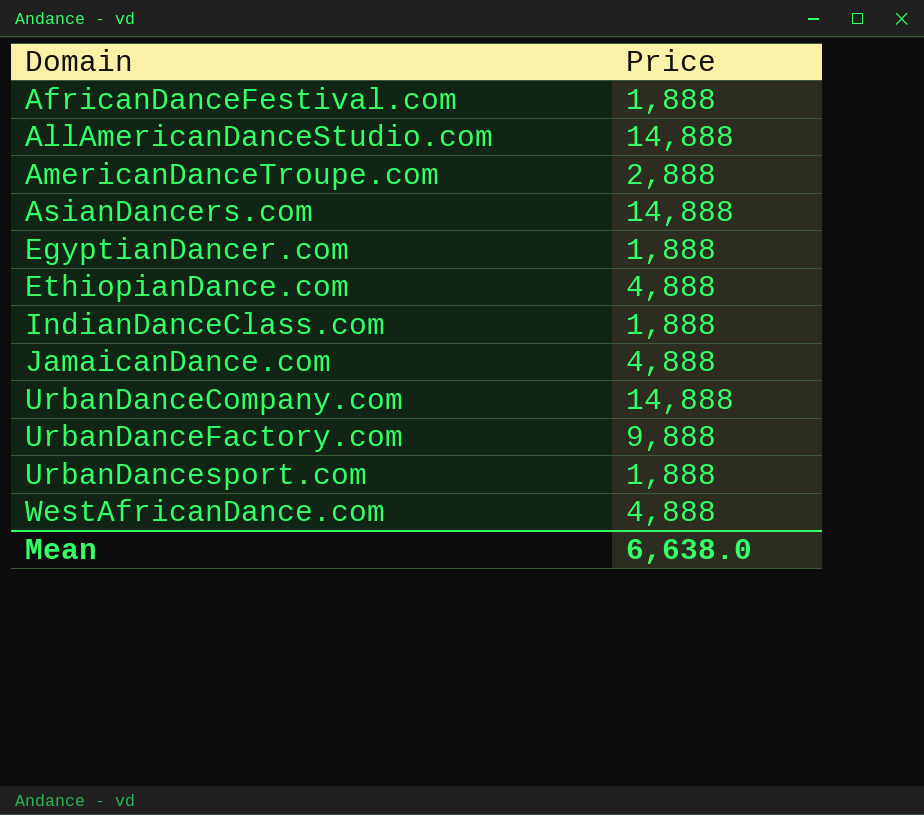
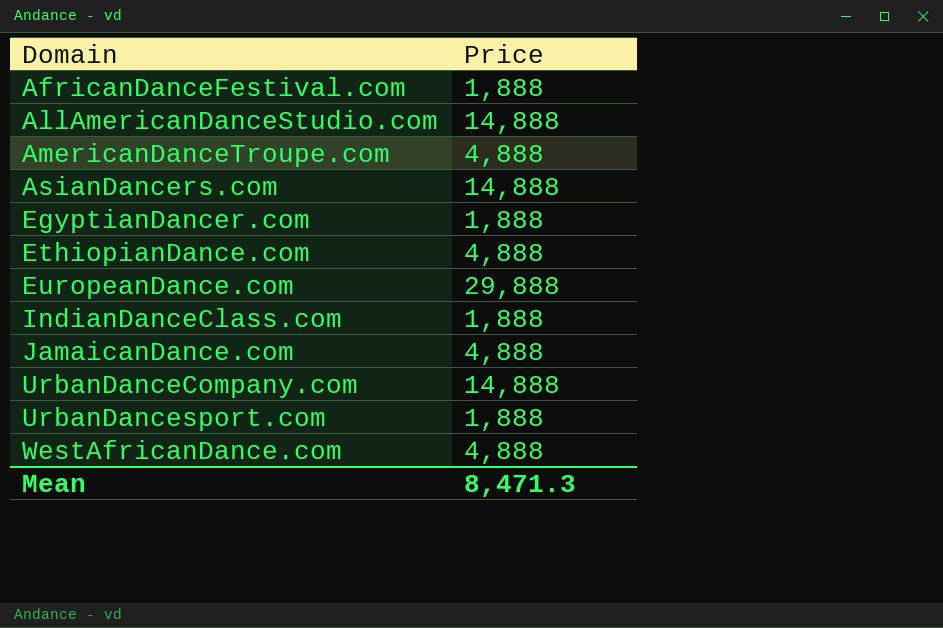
row UrbanDanceFactory.com: 9,888 -> none
AmericanDanceTroupe.com | Price: 2,888 -> 4,888
row EuropeanDance.com: none -> 29,888
Mean | Price: 6,638.0 -> 8,471.3

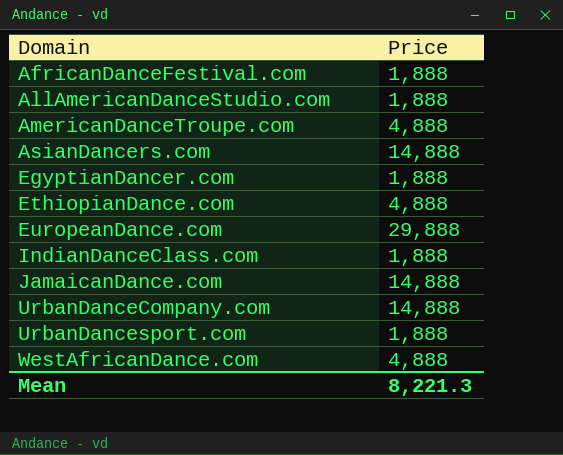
AllAmericanDanceStudio.com | Price: 14,888 -> 1,888
JamaicanDance.com | Price: 4,888 -> 14,888
Mean | Price: 8,471.3 -> 8,221.3

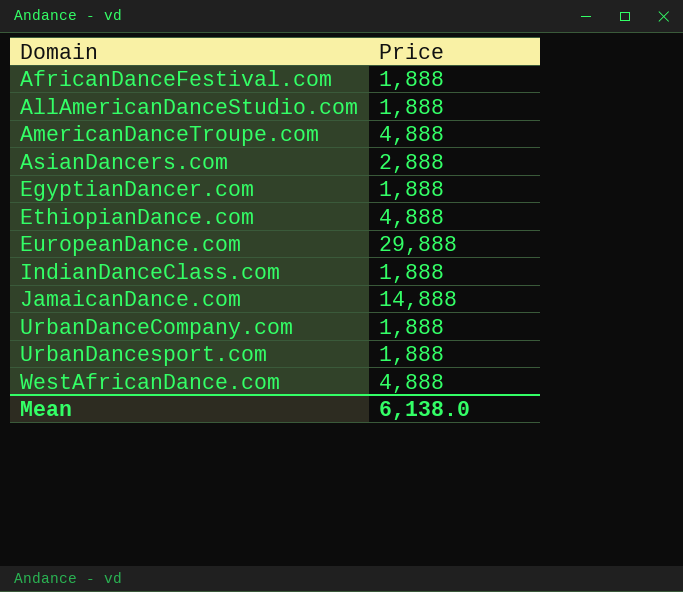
AsianDancers.com | Price: 14,888 -> 2,888
UrbanDanceCompany.com | Price: 14,888 -> 1,888
Mean | Price: 8,221.3 -> 6,138.0

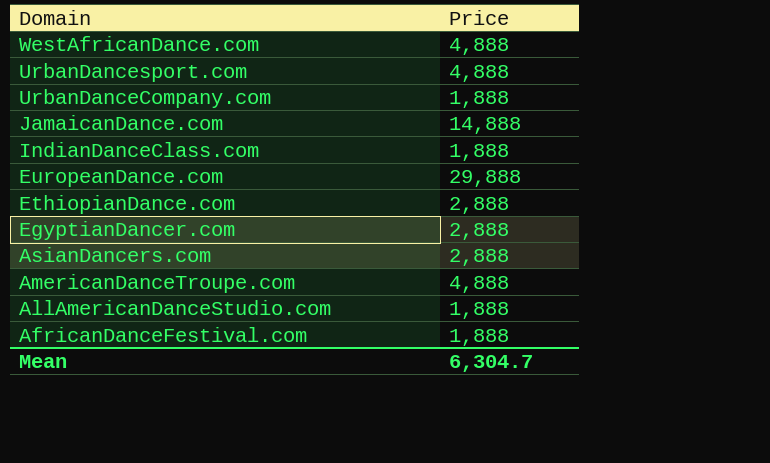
row order: Domain ascending -> Domain descending
UrbanDancesport.com | Price: 1,888 -> 4,888
EthiopianDance.com | Price: 4,888 -> 2,888
EgyptianDancer.com | Price: 1,888 -> 2,888
Mean | Price: 6,138.0 -> 6,304.7

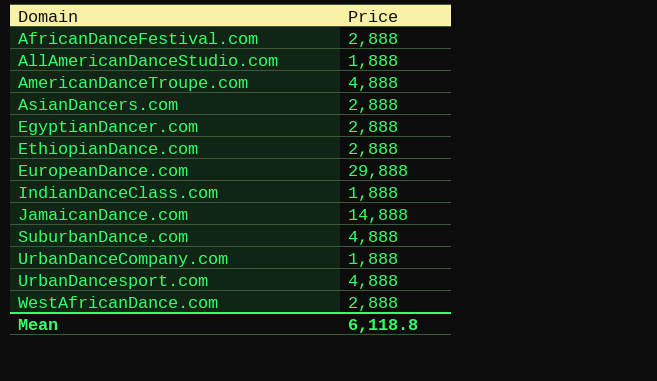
row order: Domain descending -> Domain ascending
AfricanDanceFestival.com | Price: 1,888 -> 2,888
row SuburbanDance.com: none -> 4,888
WestAfricanDance.com | Price: 4,888 -> 2,888
Mean | Price: 6,304.7 -> 6,118.8

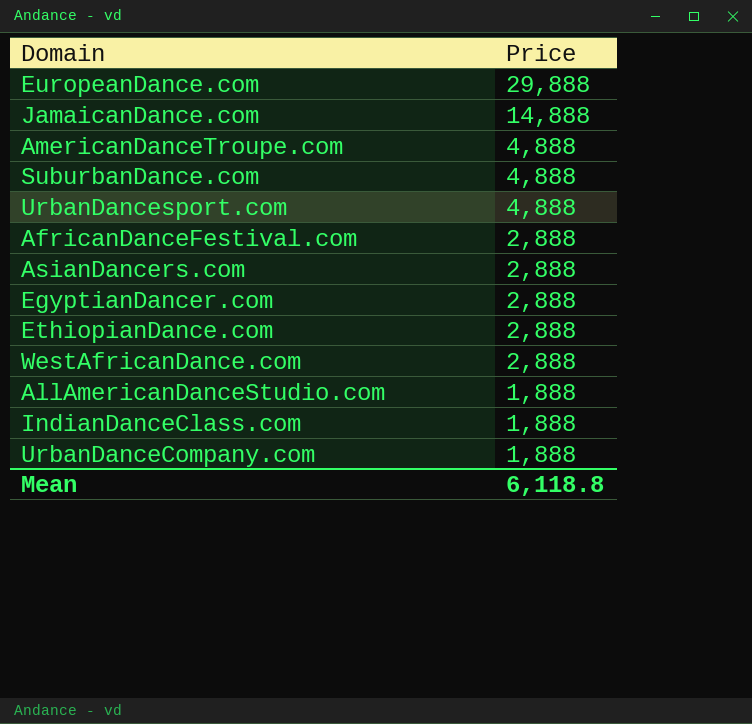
row order: Domain ascending -> Price descending

